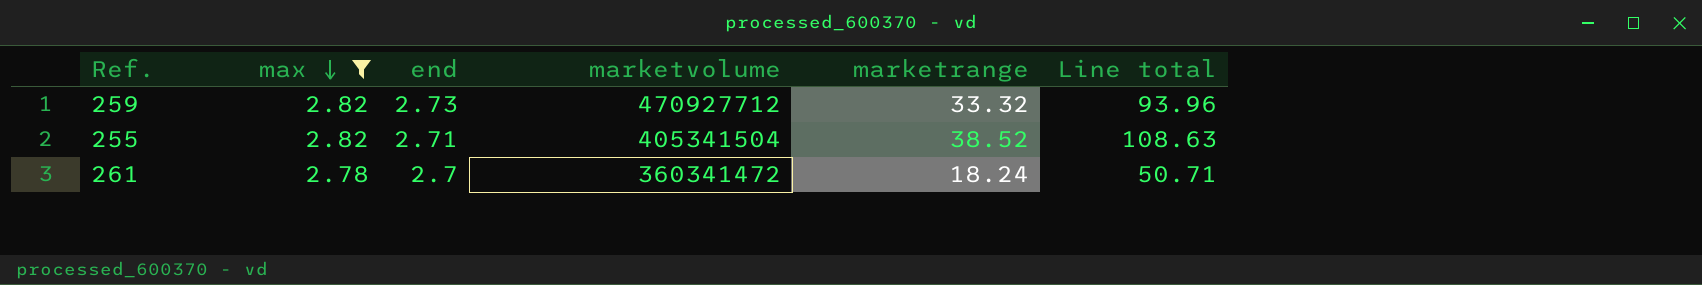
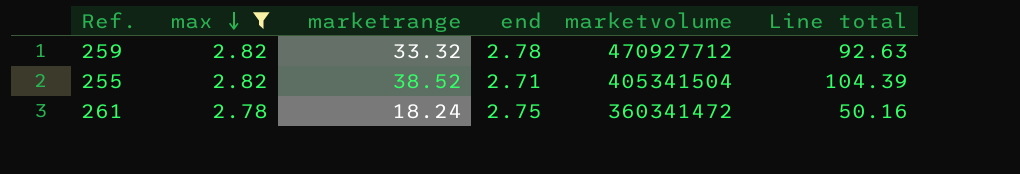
column marketrange | position: 5 -> 3
column Line total | formula: [max] * [marketrange] -> [marketrange] * [end]
259 | end: 2.73 -> 2.78
261 | end: 2.7 -> 2.75

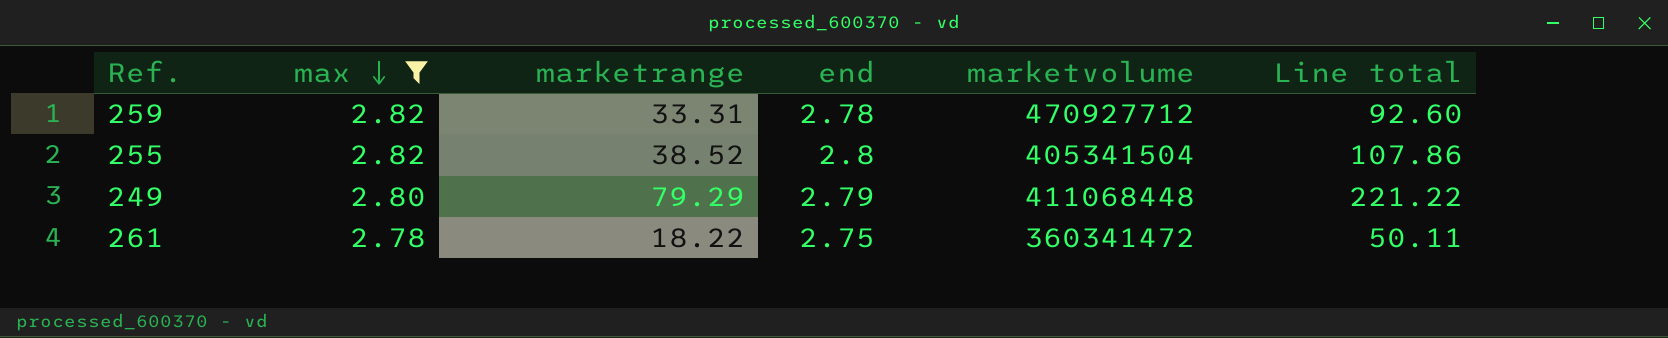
259 | marketrange: 33.32 -> 33.31
259 | Line total: 92.63 -> 92.60
255 | end: 2.71 -> 2.8
255 | Line total: 104.39 -> 107.86
row 249: none -> 2.80 | 79.29 | 2.79 | 411068448 | 221.22
261 | marketrange: 18.24 -> 18.22
261 | Line total: 50.16 -> 50.11

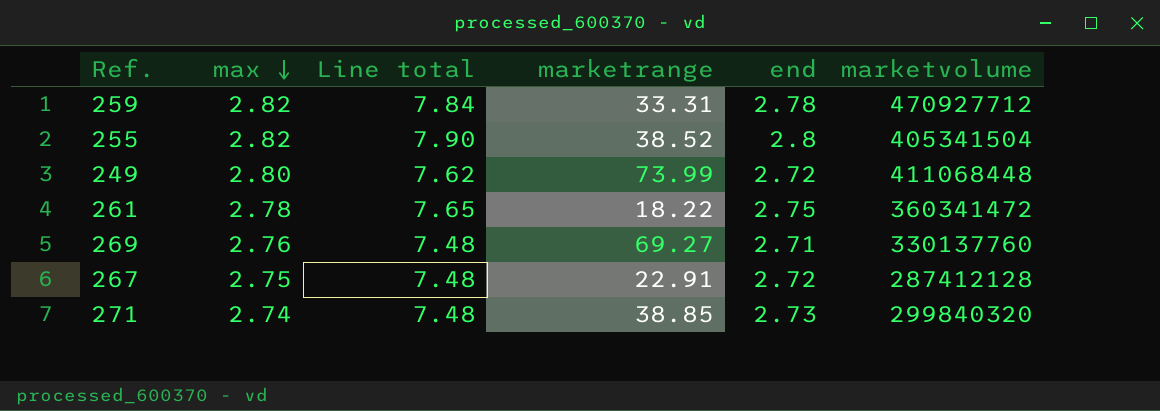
filter: max >= 2.78 -> none
column Line total | formula: [marketrange] * [end] -> [max] * [end]
column Line total | position: 6 -> 3
249 | marketrange: 79.29 -> 73.99
249 | end: 2.79 -> 2.72

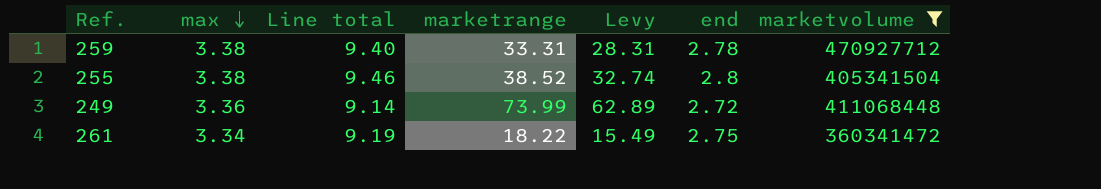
filter: none -> marketvolume >= 360341472
column Levy | formula: none -> [marketrange] * 0.85
259 | max: 2.82 -> 3.38
259 | Line total: 7.84 -> 9.40
255 | max: 2.82 -> 3.38
255 | Line total: 7.90 -> 9.46
249 | max: 2.80 -> 3.36
249 | Line total: 7.62 -> 9.14
261 | max: 2.78 -> 3.34
261 | Line total: 7.65 -> 9.19

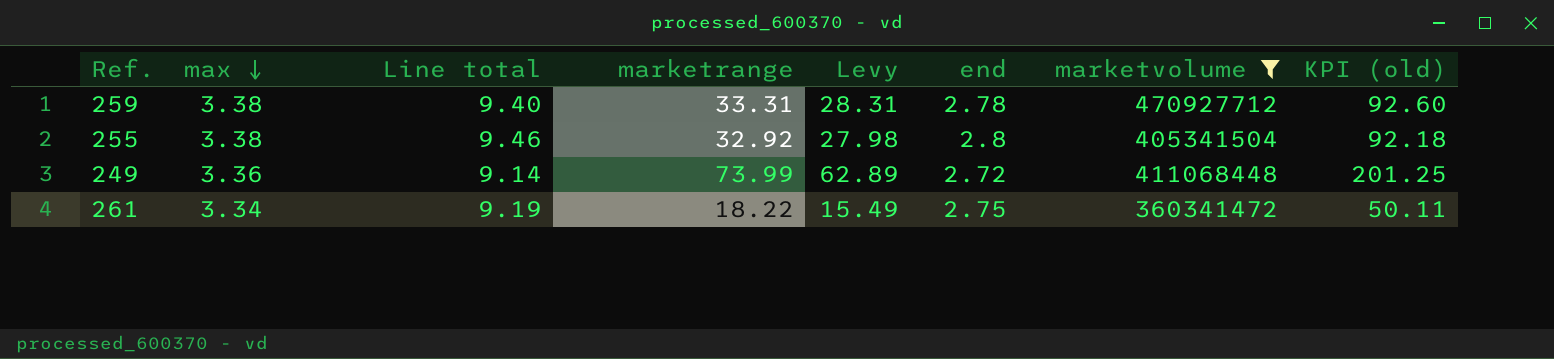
column KPI (old) | formula: none -> [marketrange] * [end]
255 | marketrange: 38.52 -> 32.92
255 | Levy: 32.74 -> 27.98

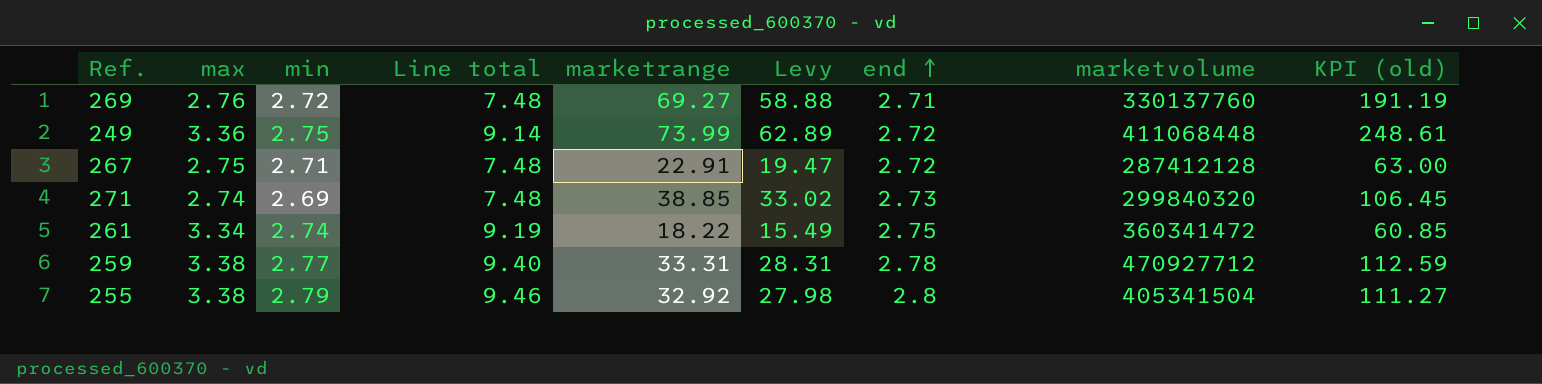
filter: marketvolume >= 360341472 -> none
row order: max descending -> end ascending
column min | position: none -> 3
column KPI (old) | formula: [marketrange] * [end] -> [max] * [marketrange]

